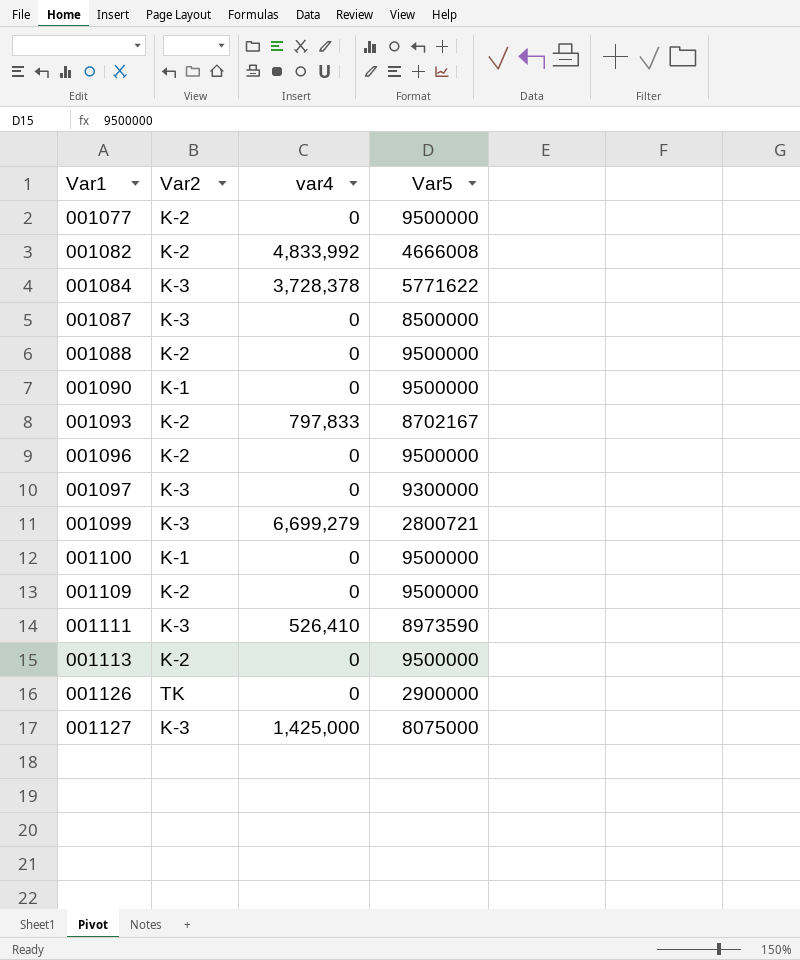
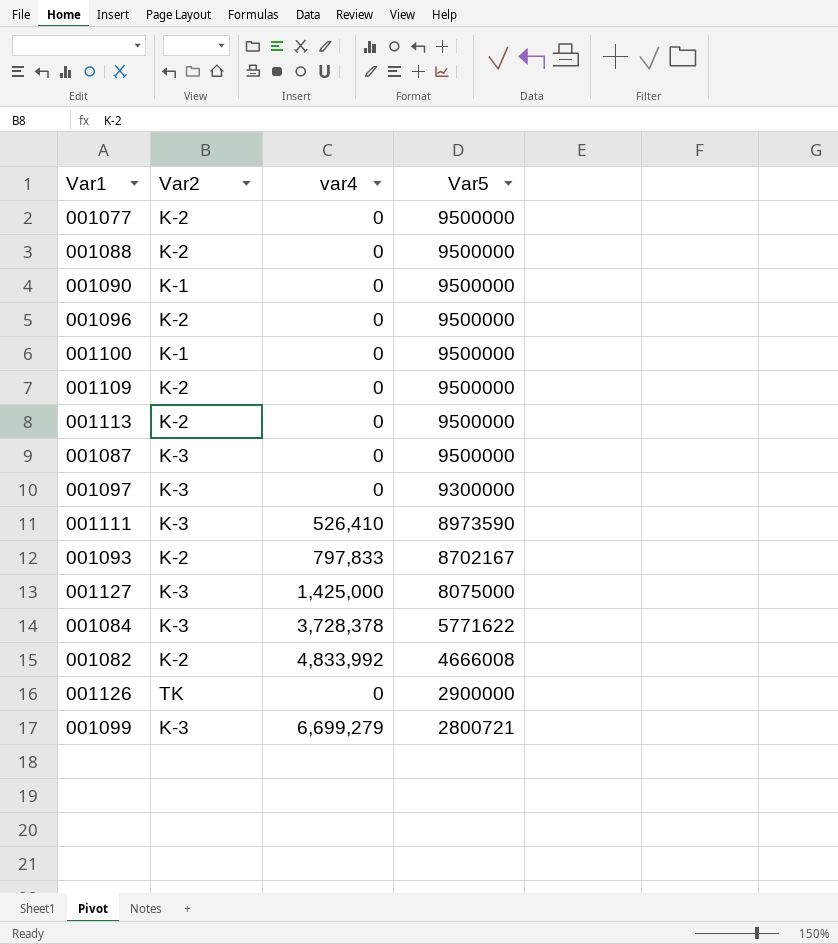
row order: Var1 ascending -> Var5 descending
001087 | Var5: 8500000 -> 9500000

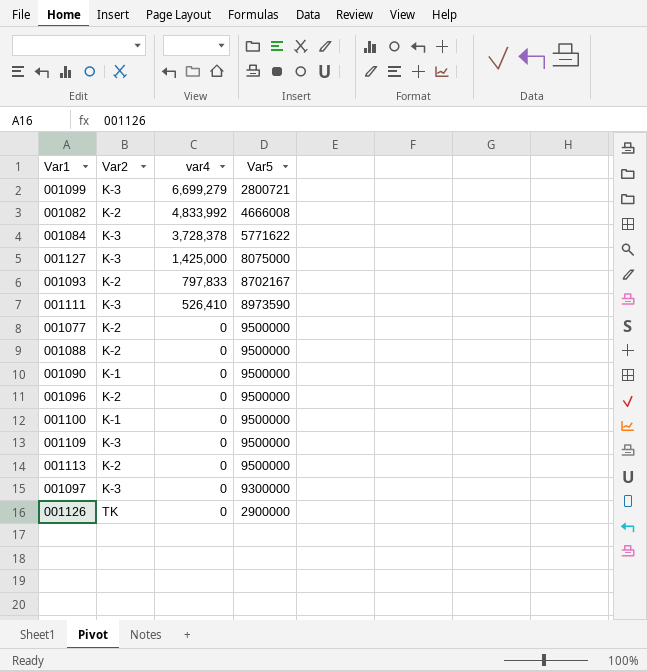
row order: Var5 descending -> var4 descending
row 001087: K-3 | 0 | 9500000 -> none
001109 | Var2: K-2 -> K-3

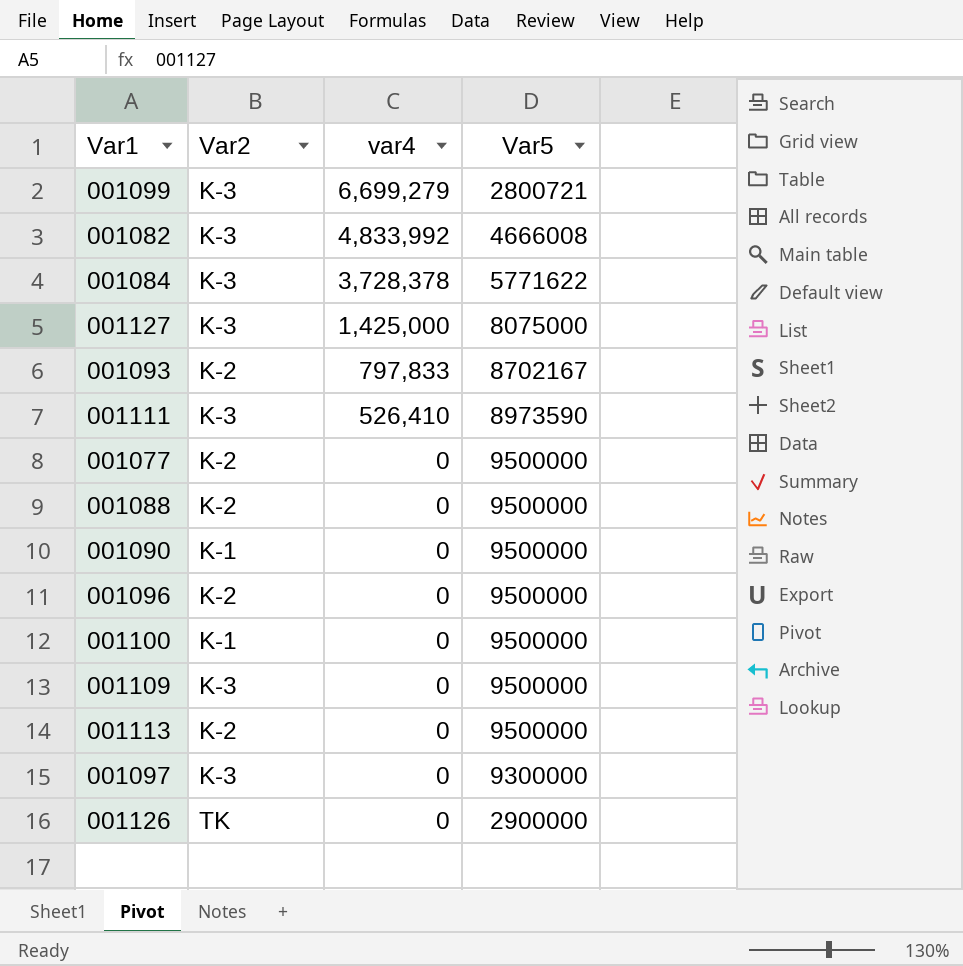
001082 | Var2: K-2 -> K-3

